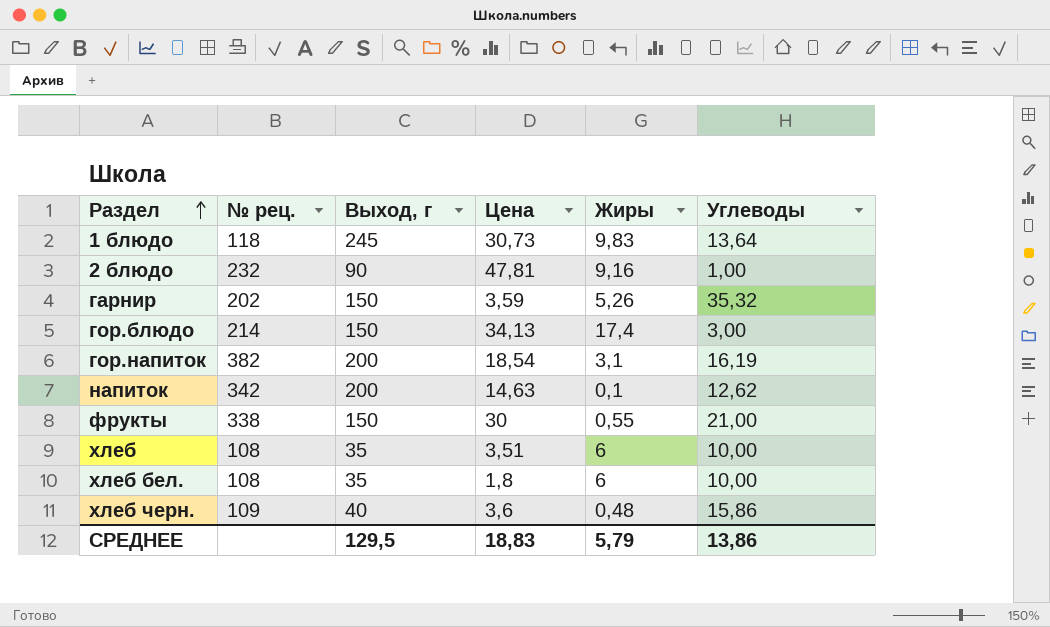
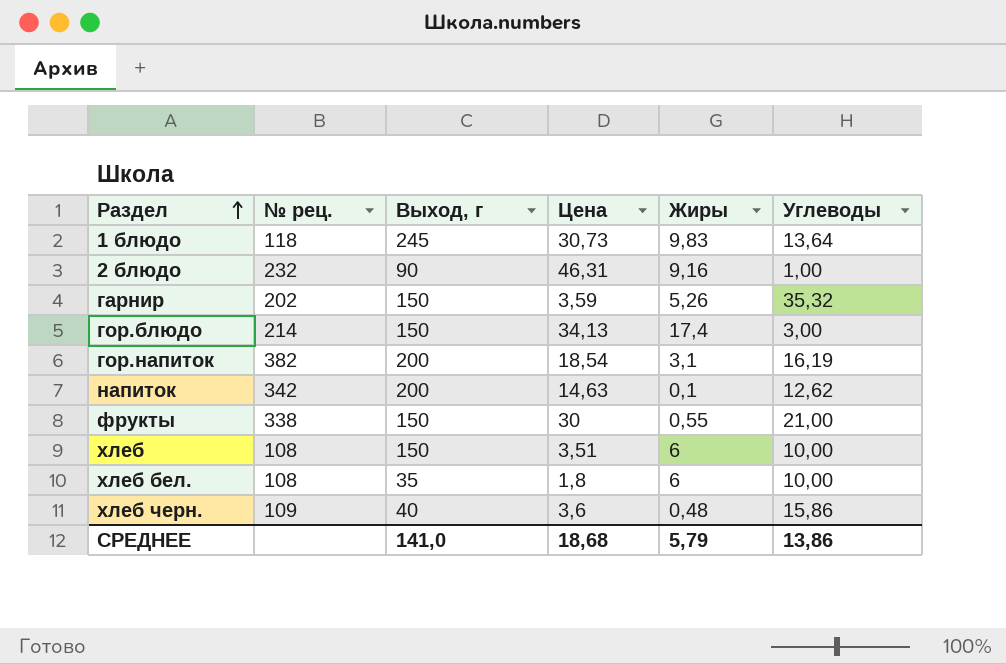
2 блюдо | Цена: 47,81 -> 46,31
хлеб | Выход, г: 35 -> 150
СРЕДНЕЕ | Выход, г: 129,5 -> 141,0
СРЕДНЕЕ | Цена: 18,83 -> 18,68

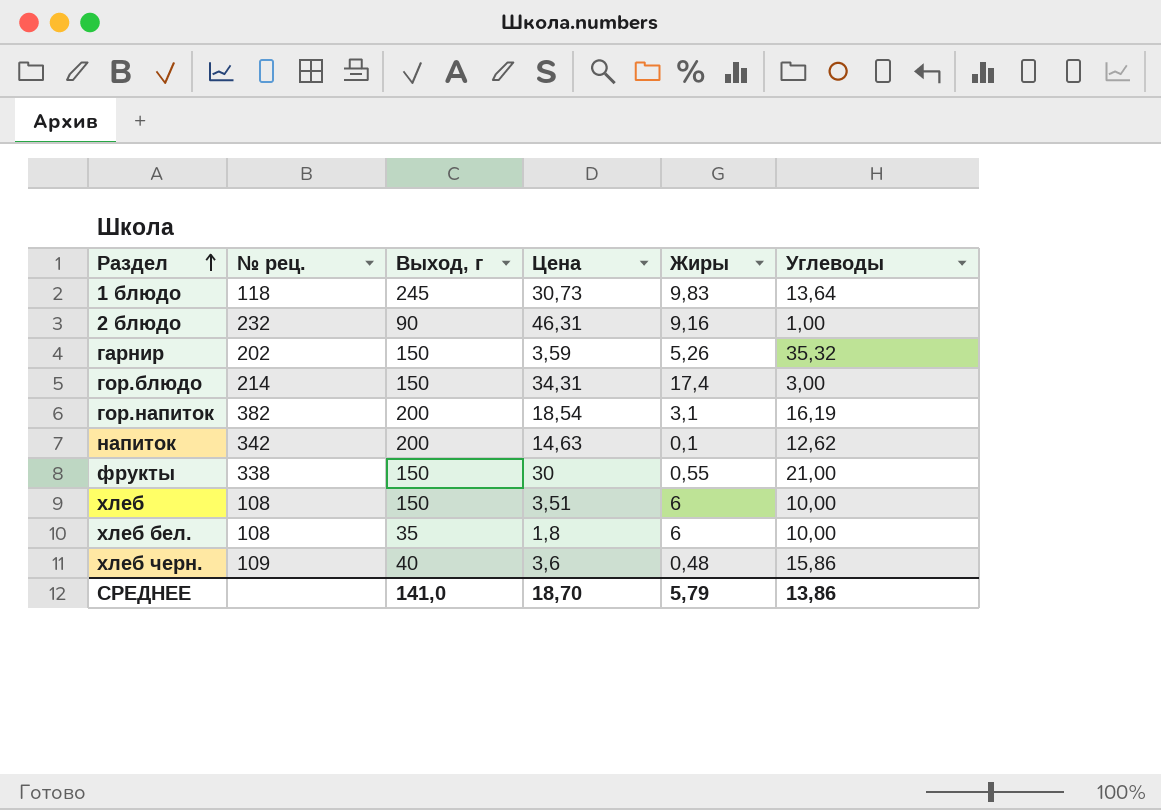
гор.блюдо | Цена: 34,13 -> 34,31
СРЕДНЕЕ | Цена: 18,68 -> 18,70

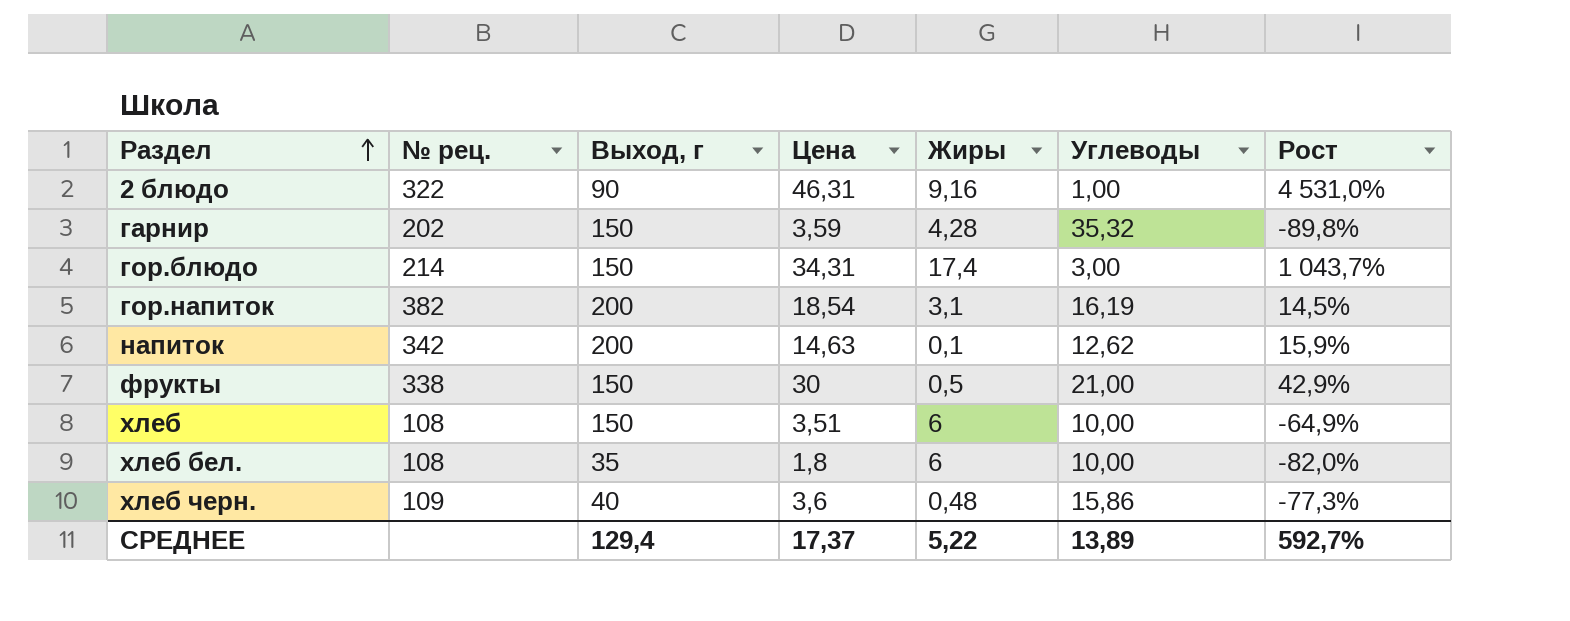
column Рост | formula: none -> ([Цена] - [Углеводы]) / [Углеводы]
row 1 блюдо: 118 | 245 | 30,73 | 9,83 | 13,64 -> none
2 блюдо | № рец.: 232 -> 322
гарнир | Жиры: 5,26 -> 4,28
фрукты | Жиры: 0,55 -> 0,5
СРЕДНЕЕ | Выход, г: 141,0 -> 129,4
СРЕДНЕЕ | Цена: 18,70 -> 17,37
СРЕДНЕЕ | Жиры: 5,79 -> 5,22
СРЕДНЕЕ | Углеводы: 13,86 -> 13,89

